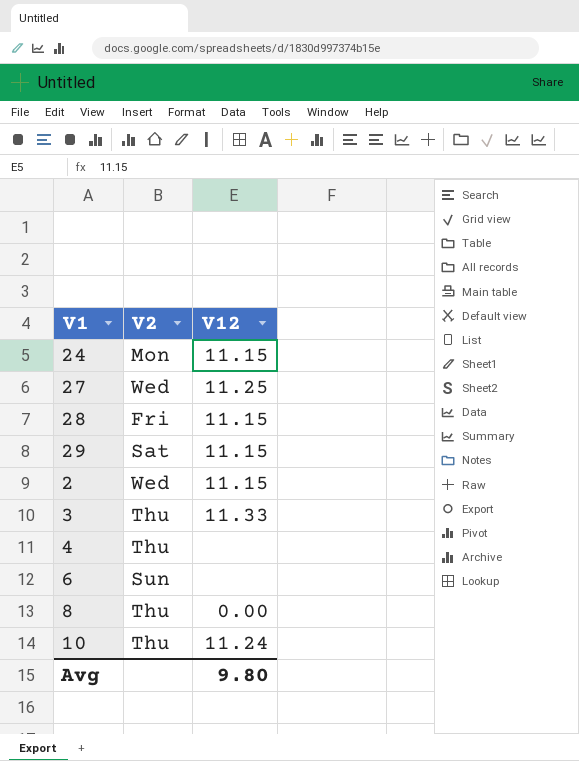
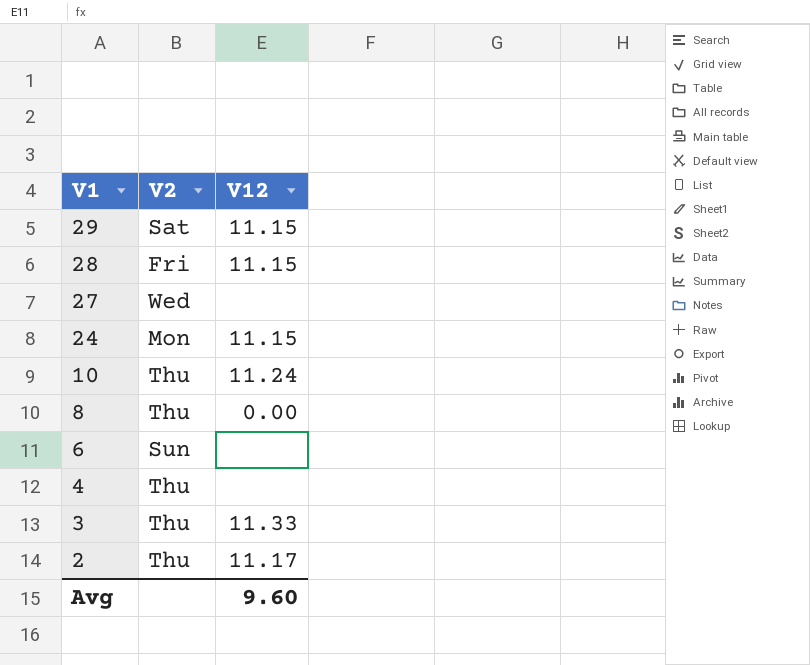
row order: none -> V1 descending
27 | V12: 11.25 -> none
2 | V2: Wed -> Thu
2 | V12: 11.15 -> 11.17
Avg | V12: 9.80 -> 9.60

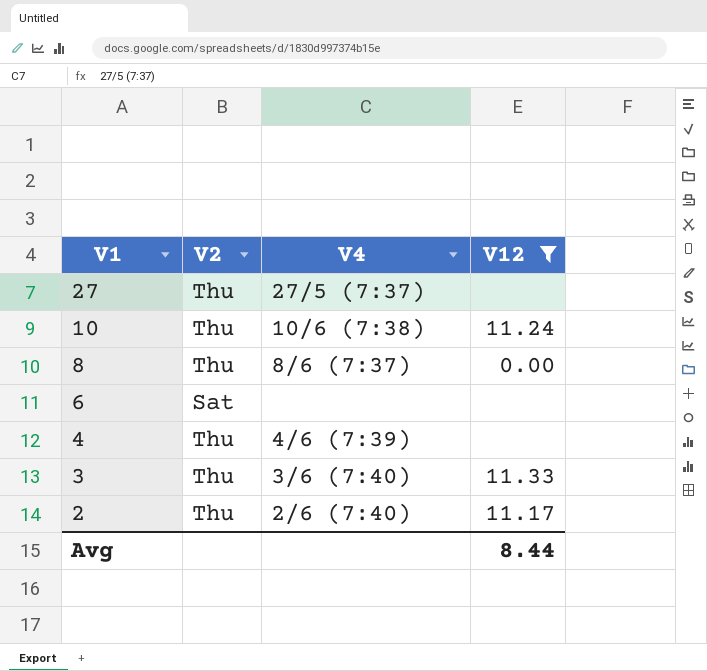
filter: none -> V12 != 11.15
column V4 | position: none -> 3
27 | V2: Wed -> Thu
6 | V2: Sun -> Sat
Avg | V12: 9.60 -> 8.44

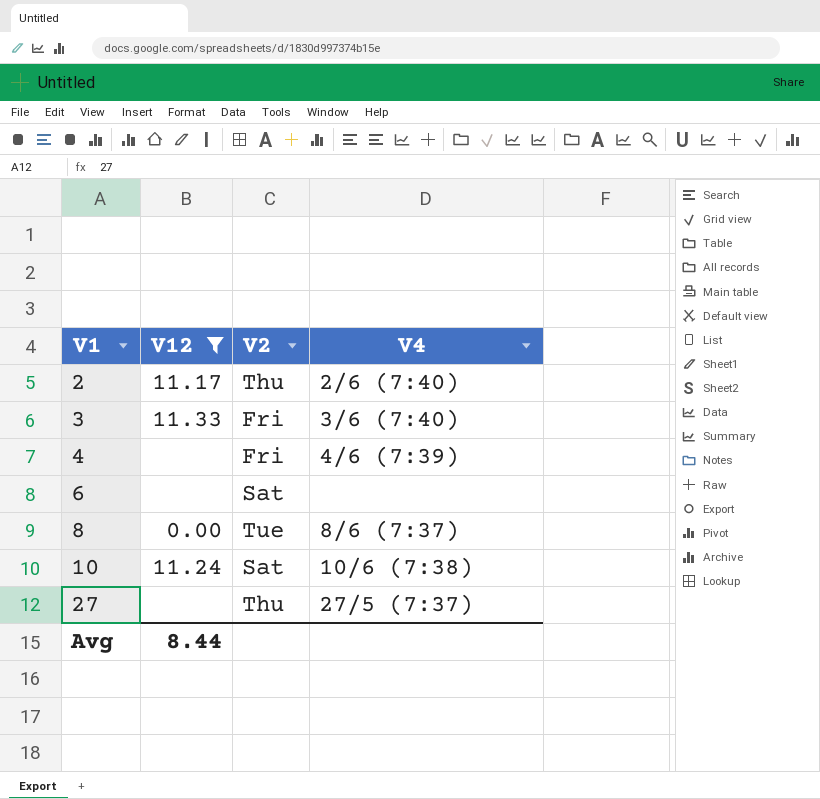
row order: V1 descending -> V1 ascending
column V12 | position: 4 -> 2
3 | V2: Thu -> Fri
4 | V2: Thu -> Fri
8 | V2: Thu -> Tue
10 | V2: Thu -> Sat

